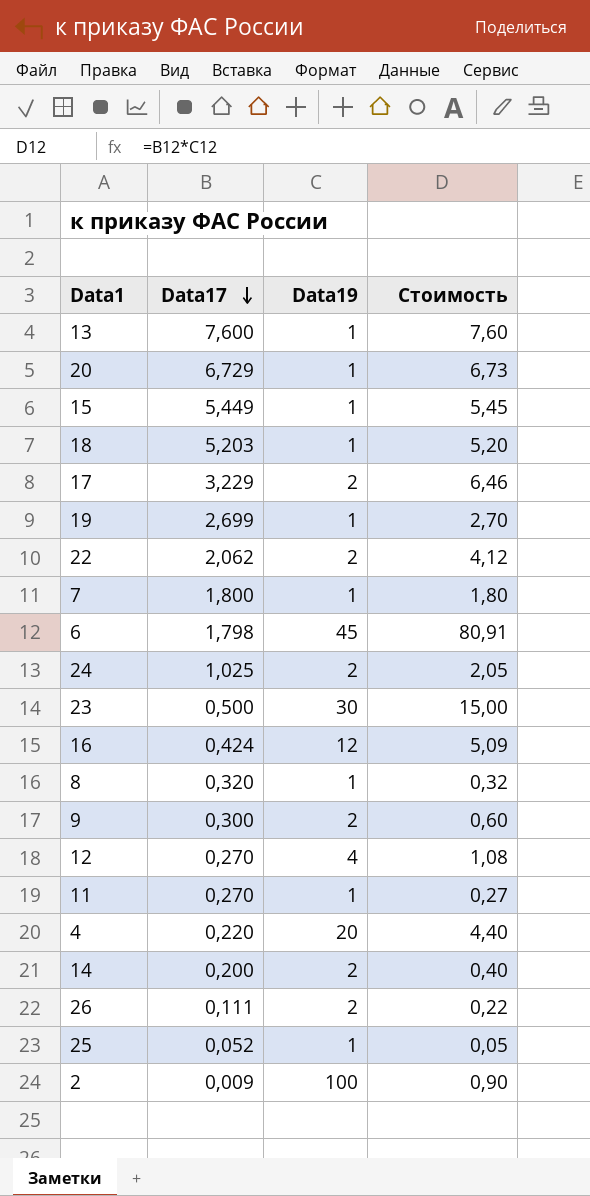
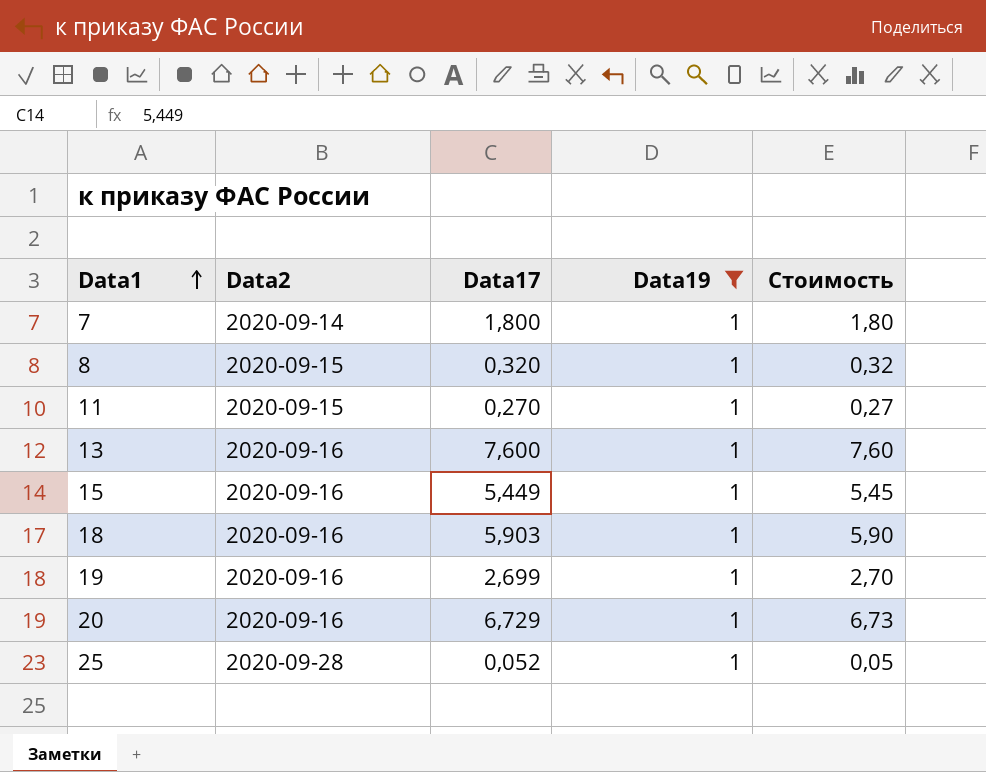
filter: none -> Data19 = 1
row order: Data17 descending -> Data1 ascending
column Data2 | position: none -> 2
18 | Data17: 5,203 -> 5,903
18 | Стоимость: 5,20 -> 5,90

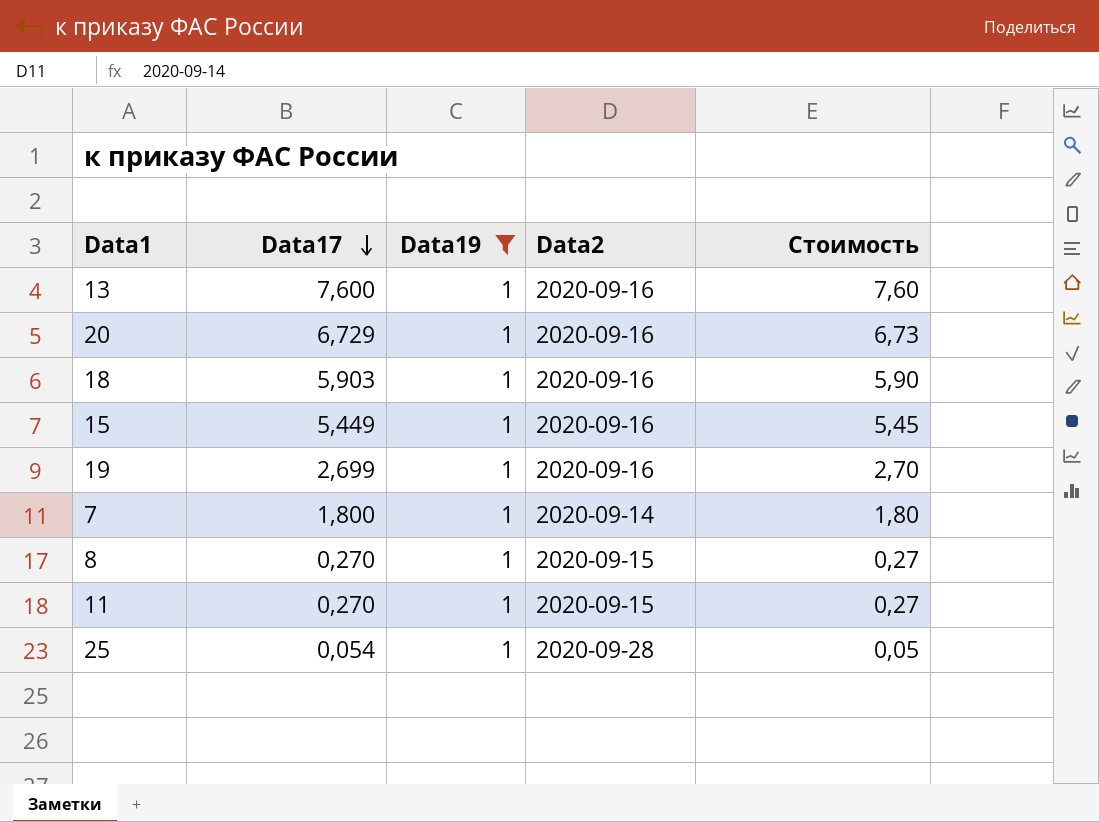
row order: Data1 ascending -> Data17 descending
column Data2 | position: 2 -> 4
8 | Data17: 0,320 -> 0,270
8 | Стоимость: 0,32 -> 0,27
25 | Data17: 0,052 -> 0,054

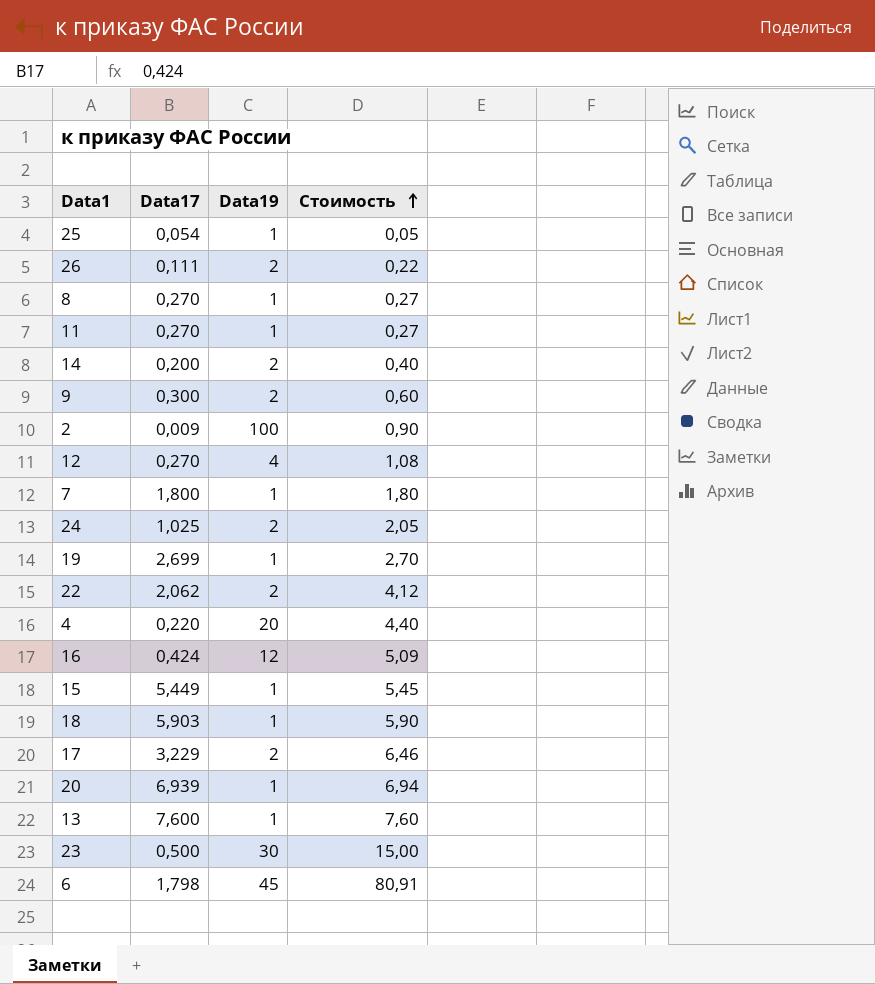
filter: Data19 = 1 -> none
row order: Data17 descending -> Стоимость ascending
column Data2 | position: 4 -> none
20 | Data17: 6,729 -> 6,939
20 | Стоимость: 6,73 -> 6,94

